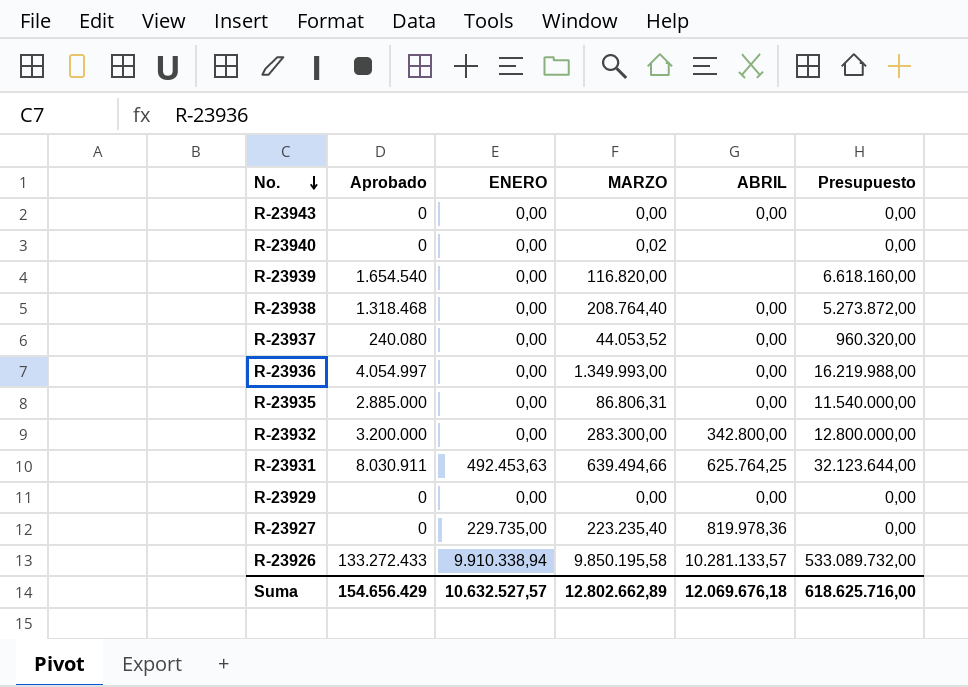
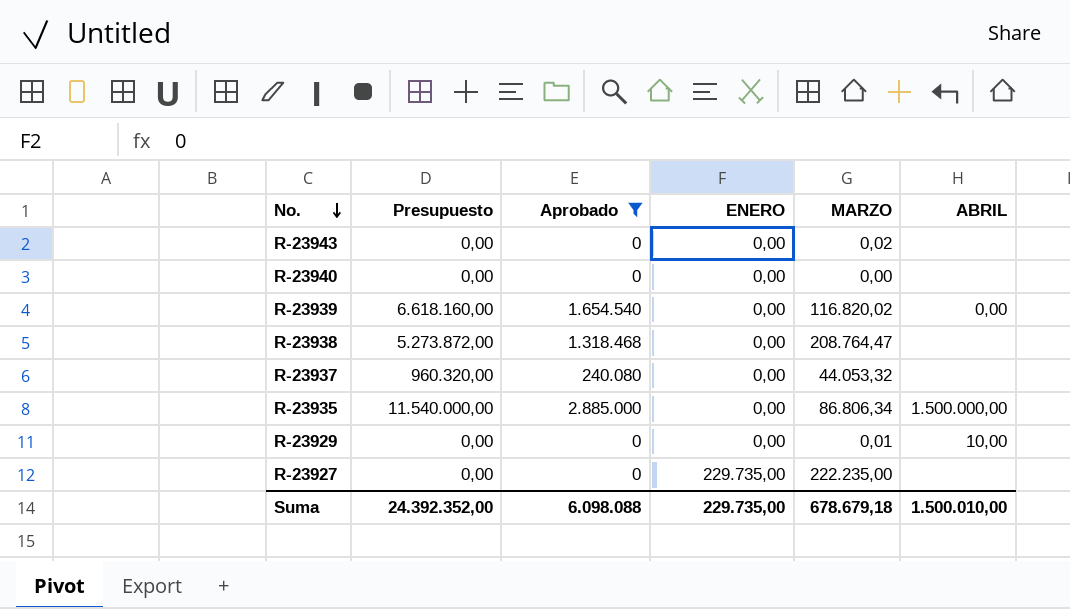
filter: none -> Aprobado <= 2.885.000
column Presupuesto | position: 6 -> 2
R-23943 | MARZO: 0,00 -> 0,02
R-23943 | ABRIL: 0,00 -> none
R-23940 | MARZO: 0,02 -> 0,00
R-23939 | MARZO: 116.820,00 -> 116.820,02
R-23939 | ABRIL: none -> 0,00
R-23938 | MARZO: 208.764,40 -> 208.764,47
R-23938 | ABRIL: 0,00 -> none
R-23937 | MARZO: 44.053,52 -> 44.053,32
R-23937 | ABRIL: 0,00 -> none
R-23935 | MARZO: 86.806,31 -> 86.806,34
R-23935 | ABRIL: 0,00 -> 1.500.000,00
R-23929 | MARZO: 0,00 -> 0,01
R-23929 | ABRIL: 0,00 -> 10,00
R-23927 | MARZO: 223.235,40 -> 222.235,00
R-23927 | ABRIL: 819.978,36 -> none
Suma | Presupuesto: 618.625.716,00 -> 24.392.352,00
Suma | Aprobado: 154.656.429 -> 6.098.088
Suma | ENERO: 10.632.527,57 -> 229.735,00
Suma | MARZO: 12.802.662,89 -> 678.679,18
Suma | ABRIL: 12.069.676,18 -> 1.500.010,00

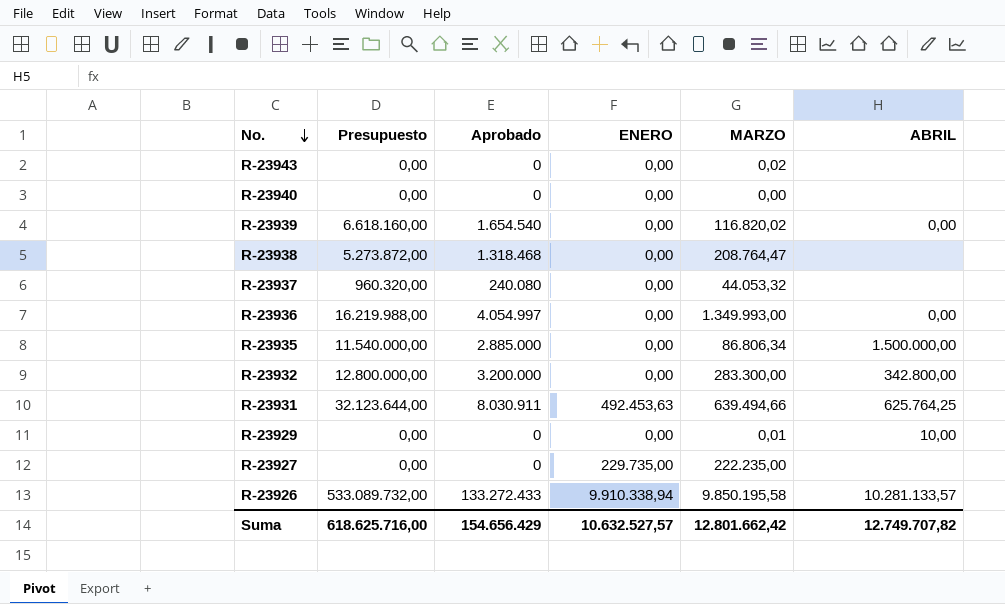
filter: Aprobado <= 2.885.000 -> none
Suma | Presupuesto: 24.392.352,00 -> 618.625.716,00
Suma | Aprobado: 6.098.088 -> 154.656.429
Suma | ENERO: 229.735,00 -> 10.632.527,57
Suma | MARZO: 678.679,18 -> 12.801.662,42
Suma | ABRIL: 1.500.010,00 -> 12.749.707,82

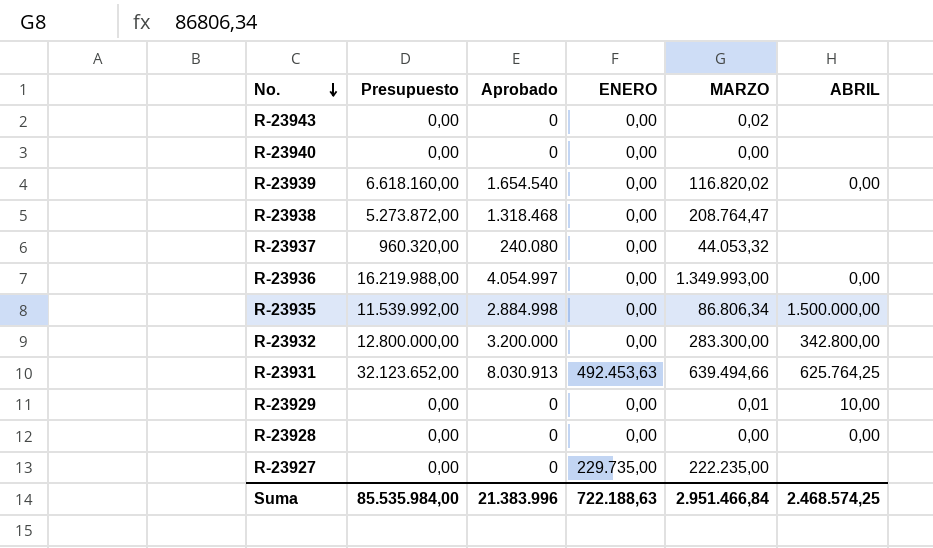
row R-23926: 533.089.732,00 | 133.272.433 | 9.910.338,94 | 9.850.195,58 | 10.281.133,57 -> none
R-23935 | Presupuesto: 11.540.000,00 -> 11.539.992,00
R-23935 | Aprobado: 2.885.000 -> 2.884.998
R-23931 | Presupuesto: 32.123.644,00 -> 32.123.652,00
R-23931 | Aprobado: 8.030.911 -> 8.030.913
row R-23928: none -> 0,00 | 0 | 0,00 | 0,00 | 0,00
Suma | Presupuesto: 618.625.716,00 -> 85.535.984,00
Suma | Aprobado: 154.656.429 -> 21.383.996
Suma | ENERO: 10.632.527,57 -> 722.188,63
Suma | MARZO: 12.801.662,42 -> 2.951.466,84
Suma | ABRIL: 12.749.707,82 -> 2.468.574,25

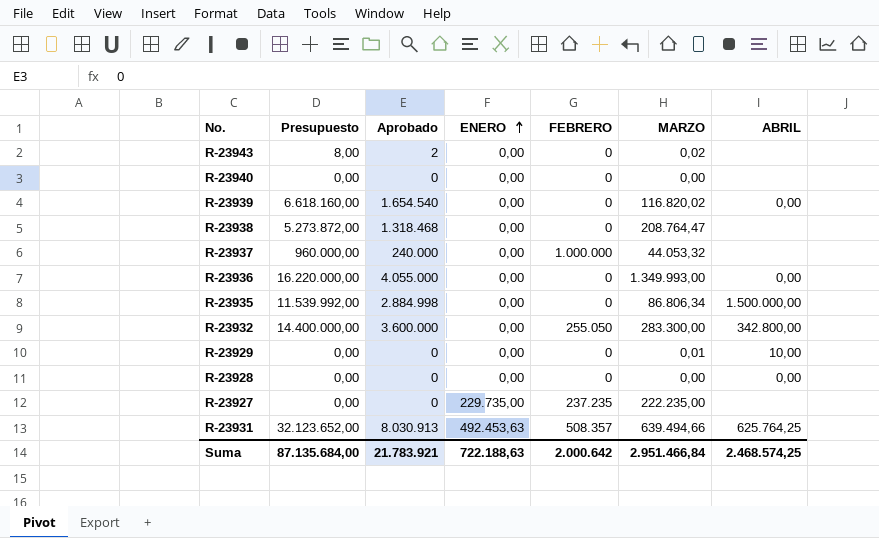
row order: No. descending -> ENERO ascending
column FEBRERO | position: none -> 5
R-23943 | Presupuesto: 0,00 -> 8,00
R-23943 | Aprobado: 0 -> 2
R-23937 | Presupuesto: 960.320,00 -> 960.000,00
R-23937 | Aprobado: 240.080 -> 240.000
R-23936 | Presupuesto: 16.219.988,00 -> 16.220.000,00
R-23936 | Aprobado: 4.054.997 -> 4.055.000
R-23932 | Presupuesto: 12.800.000,00 -> 14.400.000,00
R-23932 | Aprobado: 3.200.000 -> 3.600.000
Suma | Presupuesto: 85.535.984,00 -> 87.135.684,00
Suma | Aprobado: 21.383.996 -> 21.783.921

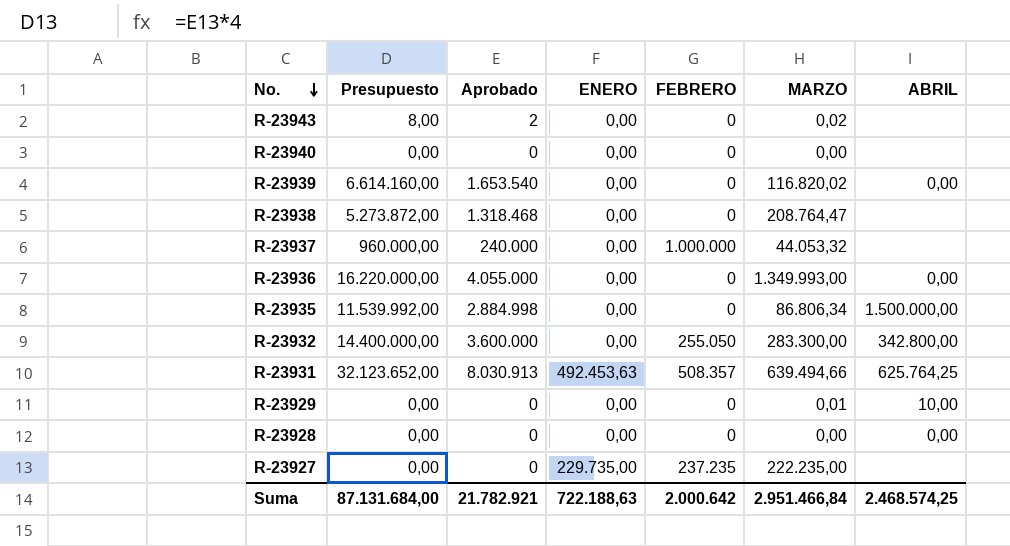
row order: ENERO ascending -> No. descending
R-23939 | Presupuesto: 6.618.160,00 -> 6.614.160,00
R-23939 | Aprobado: 1.654.540 -> 1.653.540
Suma | Presupuesto: 87.135.684,00 -> 87.131.684,00
Suma | Aprobado: 21.783.921 -> 21.782.921

